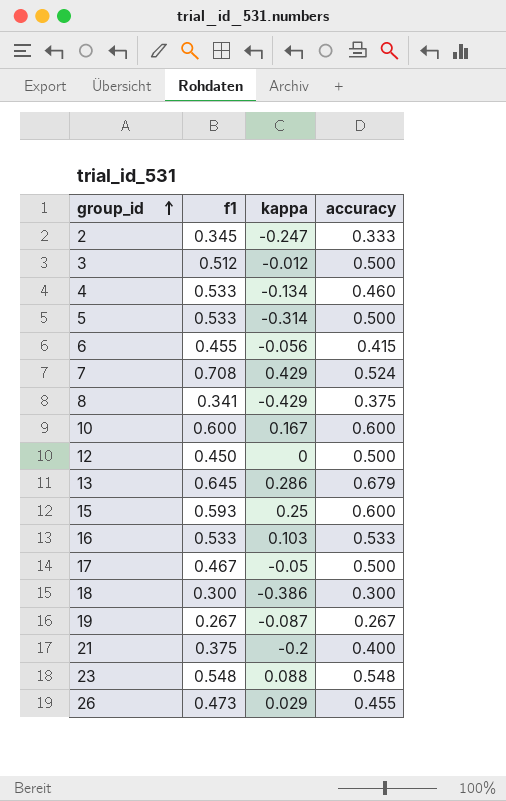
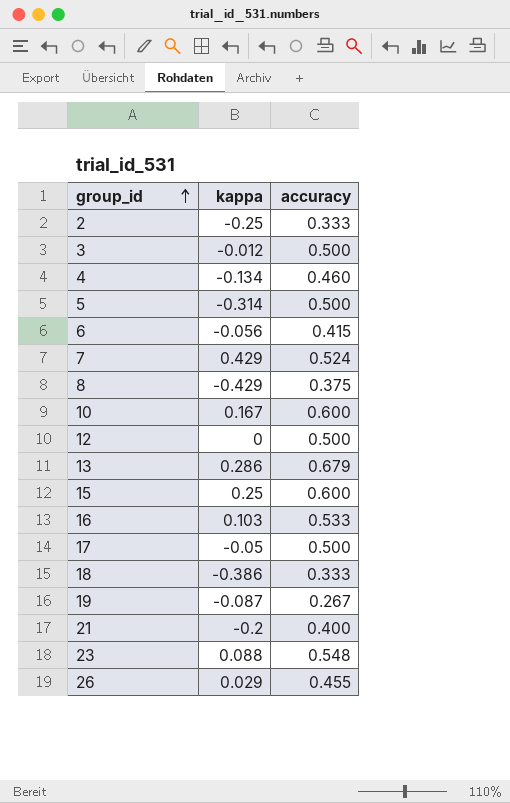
column f1 | position: 2 -> none
2 | kappa: -0.247 -> -0.25
18 | accuracy: 0.300 -> 0.333

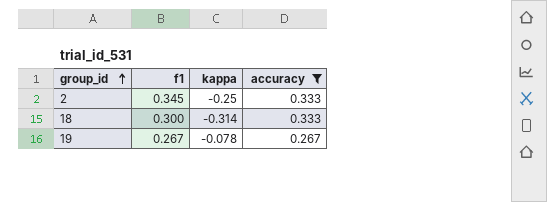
filter: none -> accuracy <= 0.333
column f1 | position: none -> 2
18 | kappa: -0.386 -> -0.314
19 | kappa: -0.087 -> -0.078

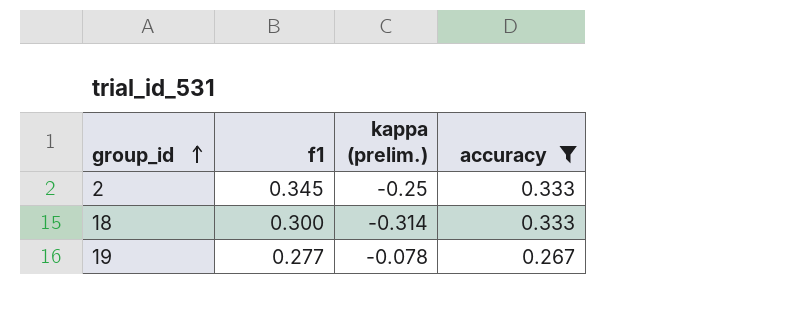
column name: kappa -> kappa (prelim.)
19 | f1: 0.267 -> 0.277

